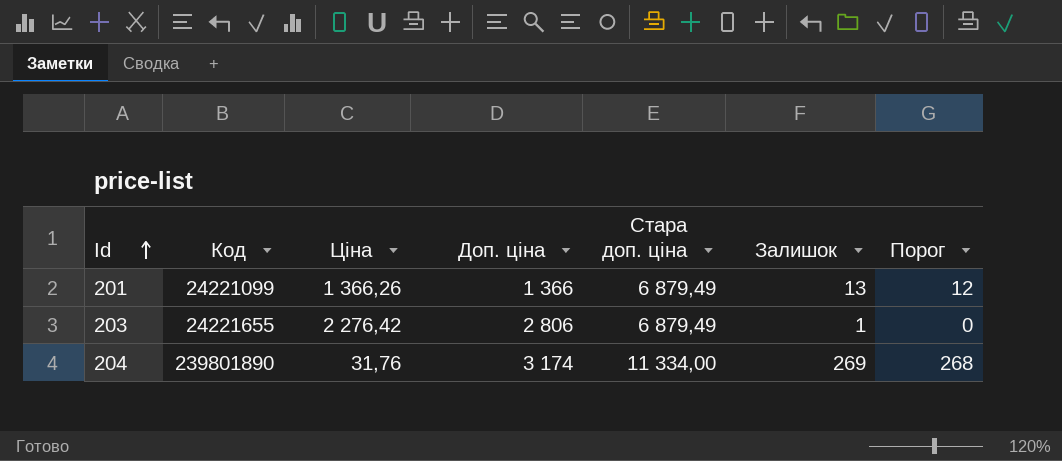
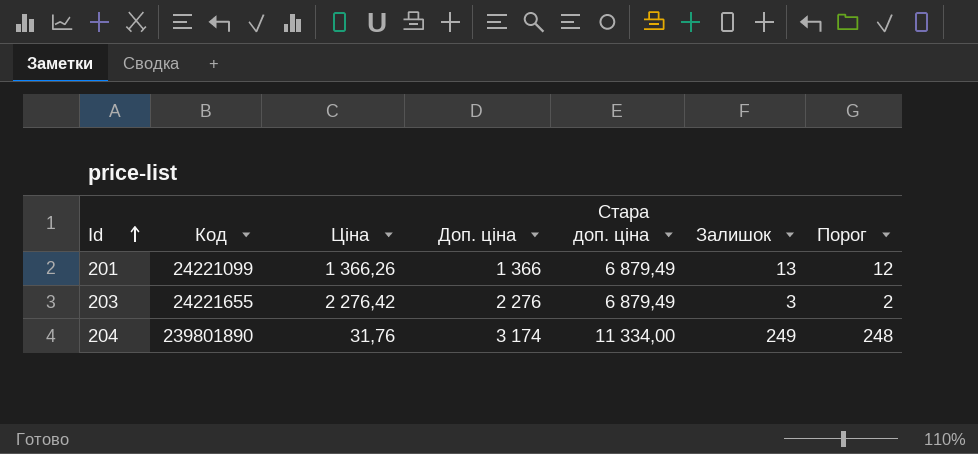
203 | Доп. ціна: 2 806 -> 2 276
203 | Залишок: 1 -> 3
203 | Порог: 0 -> 2
204 | Залишок: 269 -> 249
204 | Порог: 268 -> 248

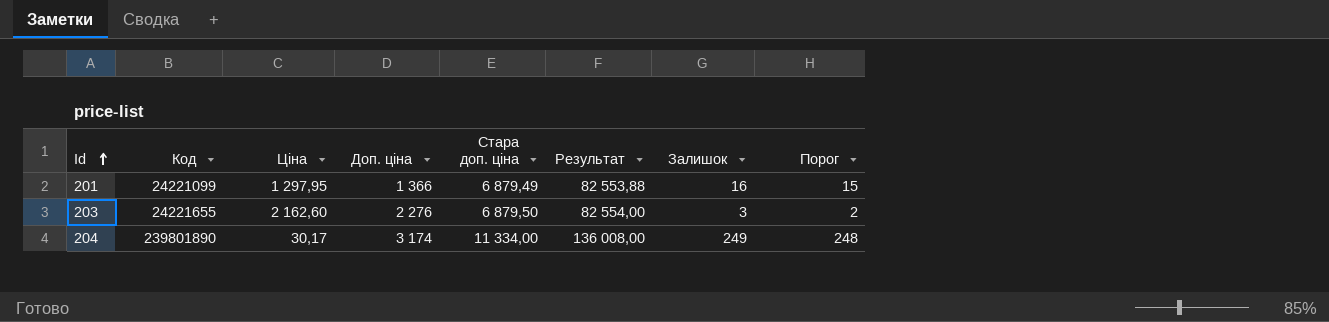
column Результат | formula: none -> [Стара доп. ціна] * 12
201 | Ціна: 1 366,26 -> 1 297,95
201 | Залишок: 13 -> 16
201 | Порог: 12 -> 15
203 | Ціна: 2 276,42 -> 2 162,60
203 | Стара доп. ціна: 6 879,49 -> 6 879,50
204 | Ціна: 31,76 -> 30,17

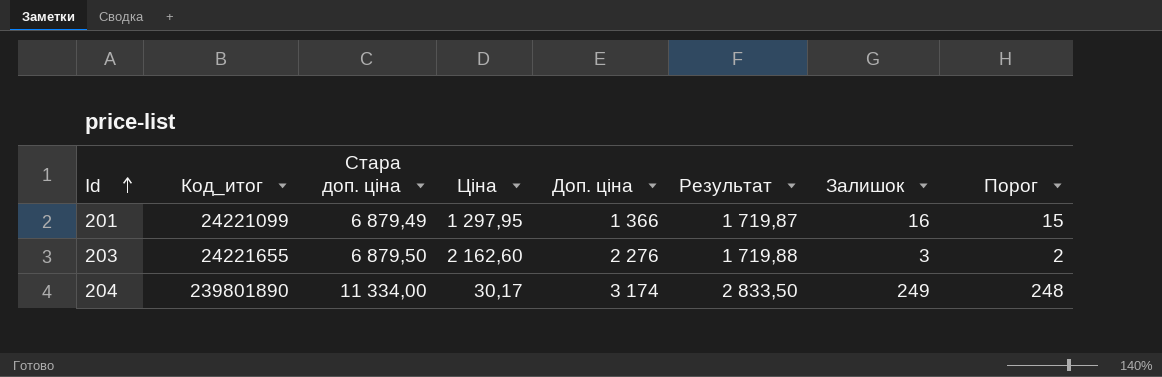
column name: Код -> Код_итог
column Стара доп. ціна | position: 5 -> 3
column Результат | formula: [Стара доп. ціна] * 12 -> [Стара доп. ціна] * 0,25

